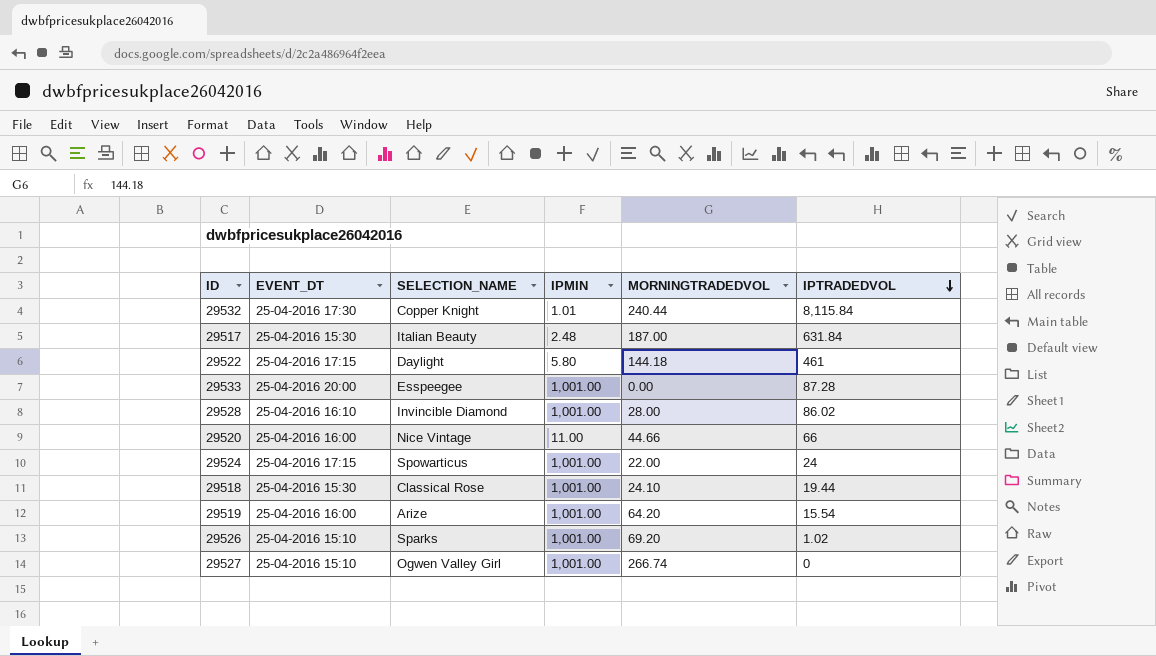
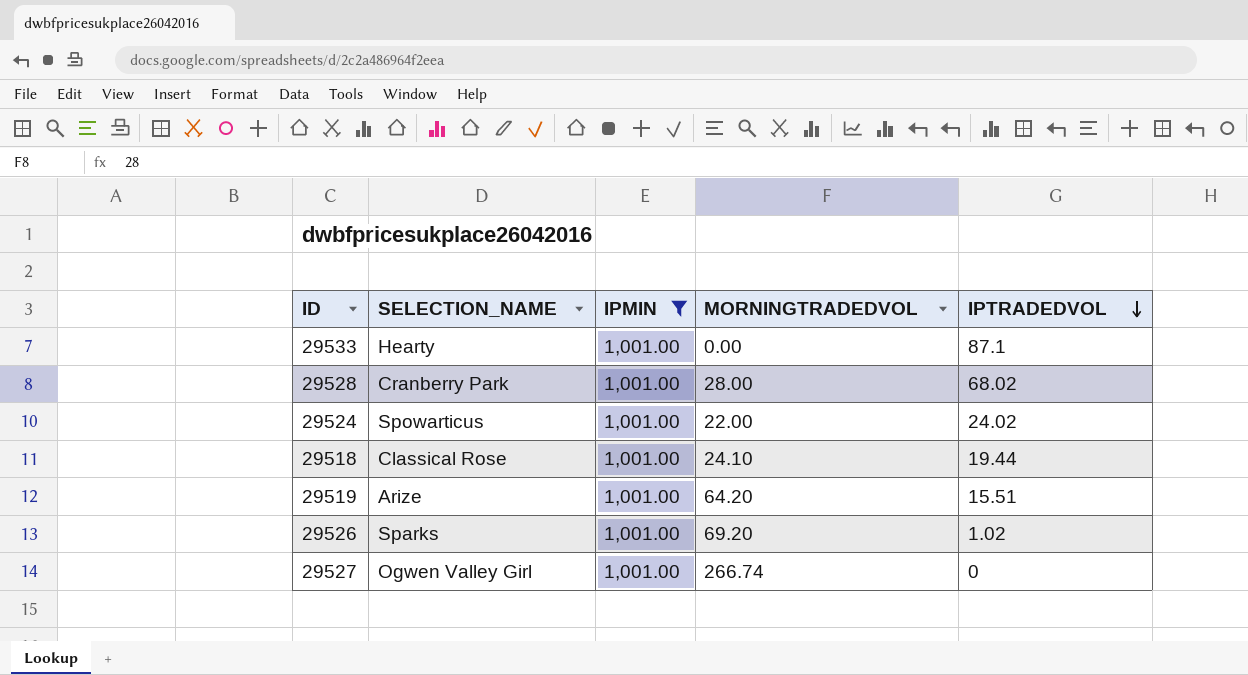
filter: none -> IPMIN = 1,001.00
column EVENT_DT | position: 2 -> none
29533 | SELECTION_NAME: Esspeegee -> Hearty
29533 | IPTRADEDVOL: 87.28 -> 87.1
29528 | SELECTION_NAME: Invincible Diamond -> Cranberry Park
29528 | IPTRADEDVOL: 86.02 -> 68.02
29524 | IPTRADEDVOL: 24 -> 24.02
29519 | IPTRADEDVOL: 15.54 -> 15.51

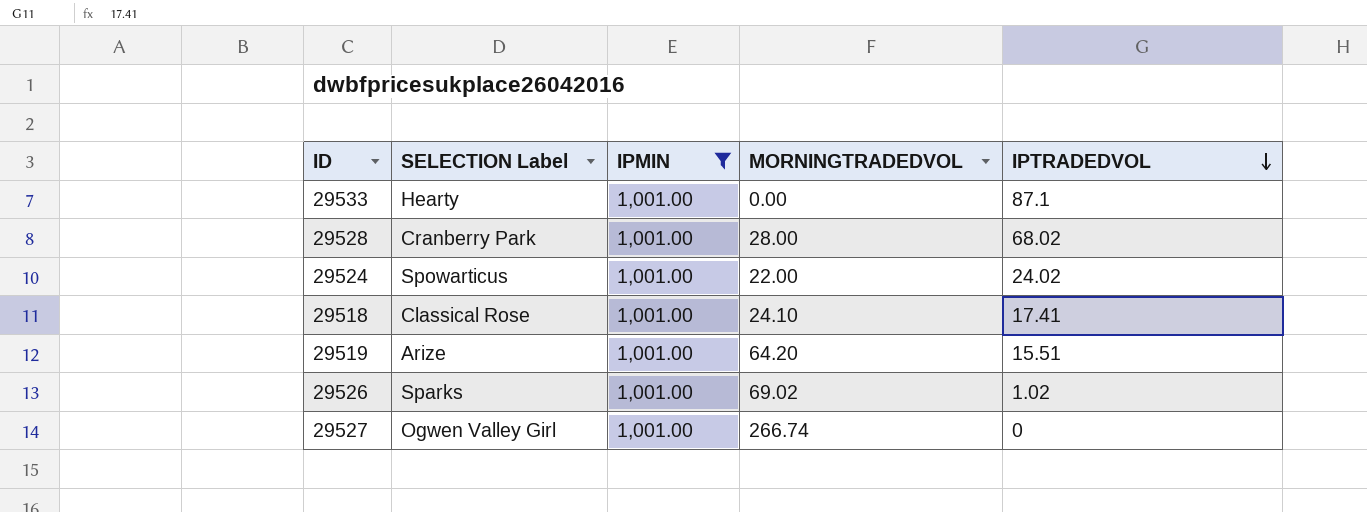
column name: SELECTION_NAME -> SELECTION Label
29518 | IPTRADEDVOL: 19.44 -> 17.41
29526 | MORNINGTRADEDVOL: 69.20 -> 69.02

